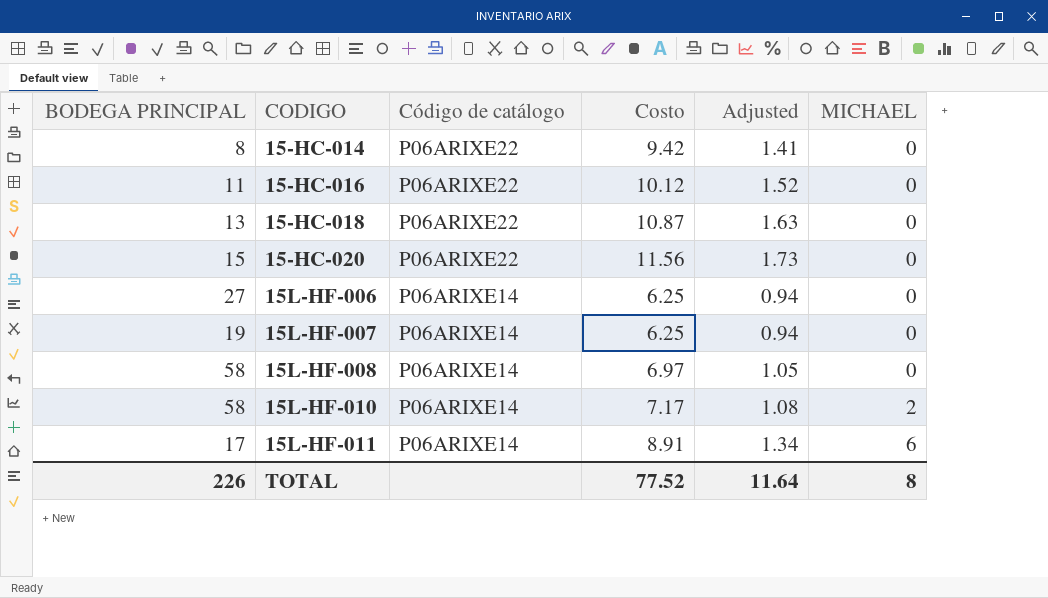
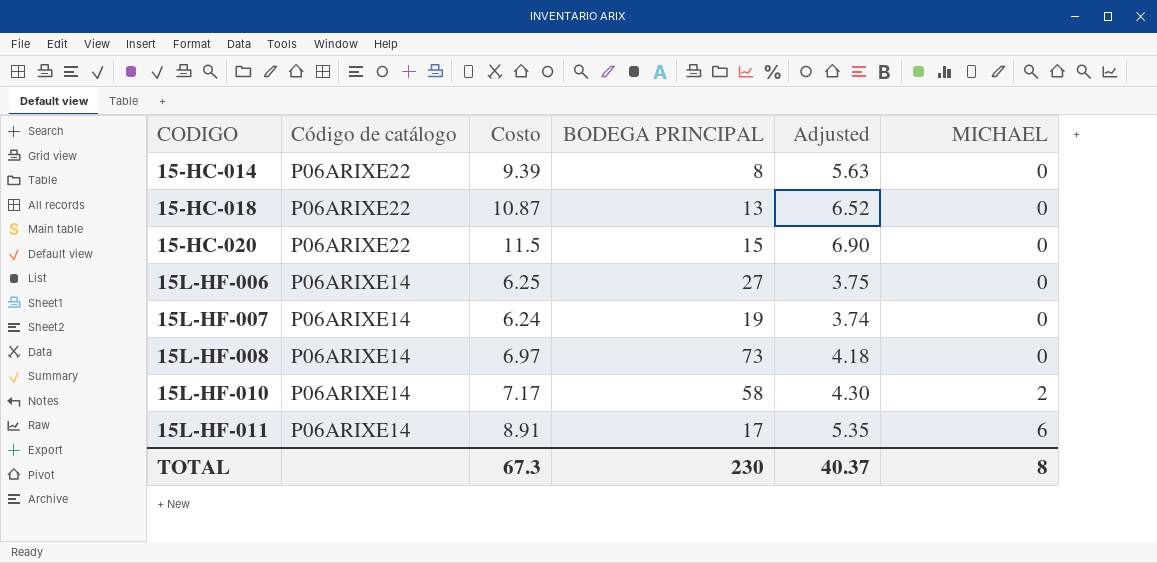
column BODEGA PRINCIPAL | position: 1 -> 4
column Adjusted | formula: [Costo] * 0.15 -> [Costo] * 0.6
row 15-HC-016: 11 | P06ARIXE22 | 10.12 | 1.52 | 0 -> none
15-HC-014 | Costo: 9.42 -> 9.39
15-HC-020 | Costo: 11.56 -> 11.5
15L-HF-007 | Costo: 6.25 -> 6.24
15L-HF-008 | BODEGA PRINCIPAL: 58 -> 73
TOTAL | Costo: 77.52 -> 67.3
TOTAL | BODEGA PRINCIPAL: 226 -> 230
TOTAL | Adjusted: 11.64 -> 40.37

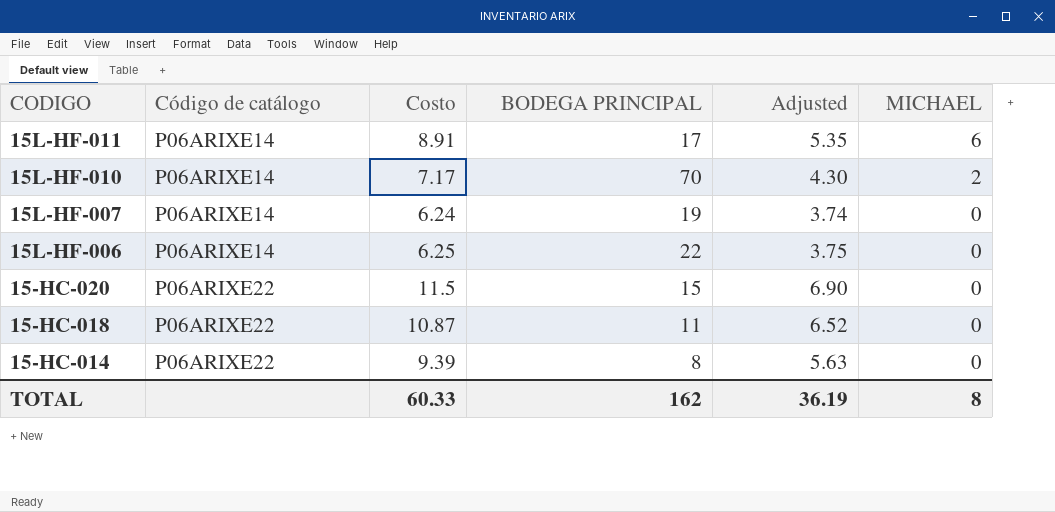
row order: CODIGO ascending -> CODIGO descending
row 15L-HF-008: P06ARIXE14 | 6.97 | 73 | 4.18 | 0 -> none
15L-HF-010 | BODEGA PRINCIPAL: 58 -> 70
15L-HF-006 | BODEGA PRINCIPAL: 27 -> 22
15-HC-018 | BODEGA PRINCIPAL: 13 -> 11
TOTAL | Costo: 67.3 -> 60.33
TOTAL | BODEGA PRINCIPAL: 230 -> 162
TOTAL | Adjusted: 40.37 -> 36.19

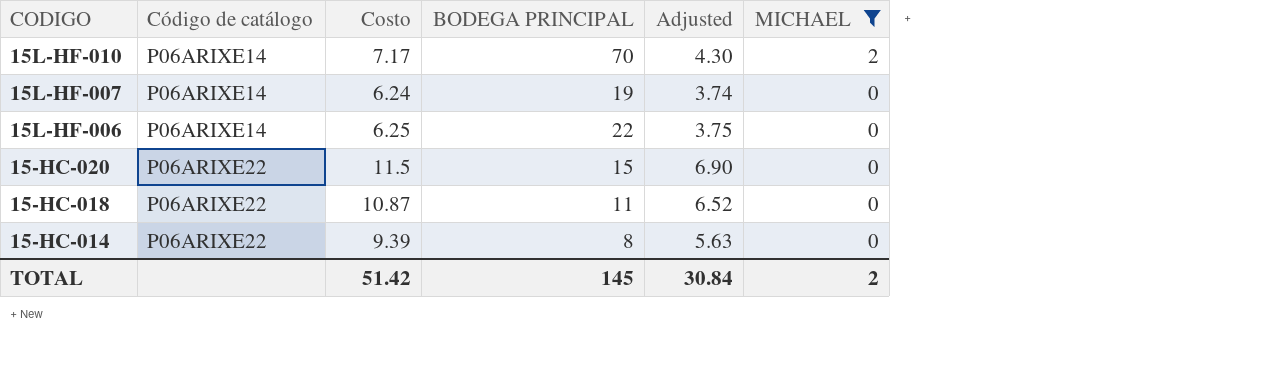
filter: none -> MICHAEL != 6
TOTAL | Costo: 60.33 -> 51.42
TOTAL | BODEGA PRINCIPAL: 162 -> 145
TOTAL | Adjusted: 36.19 -> 30.84
TOTAL | MICHAEL: 8 -> 2

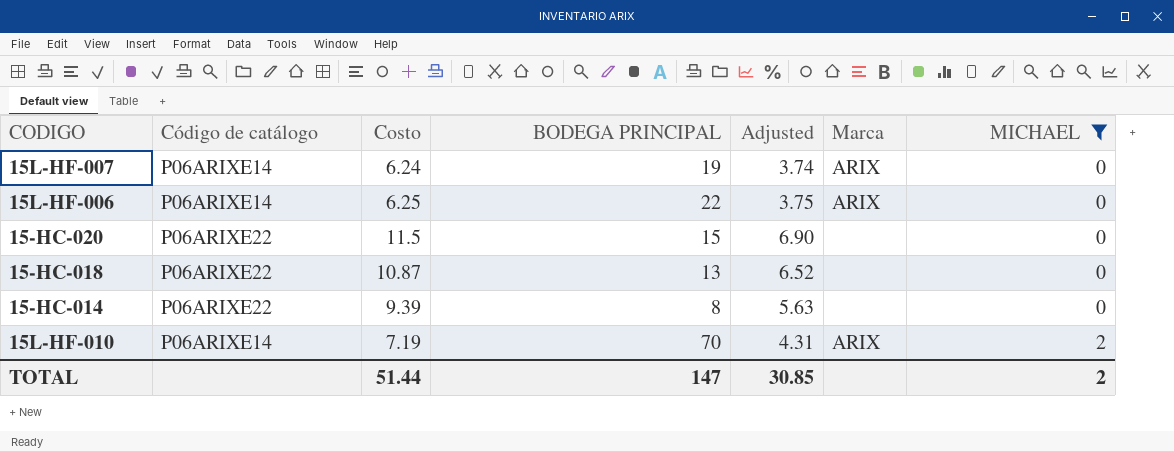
row order: CODIGO descending -> MICHAEL ascending
column Marca | position: none -> 6
15-HC-018 | BODEGA PRINCIPAL: 11 -> 13
15L-HF-010 | Costo: 7.17 -> 7.19
15L-HF-010 | Adjusted: 4.30 -> 4.31
TOTAL | Costo: 51.42 -> 51.44
TOTAL | BODEGA PRINCIPAL: 145 -> 147
TOTAL | Adjusted: 30.84 -> 30.85

